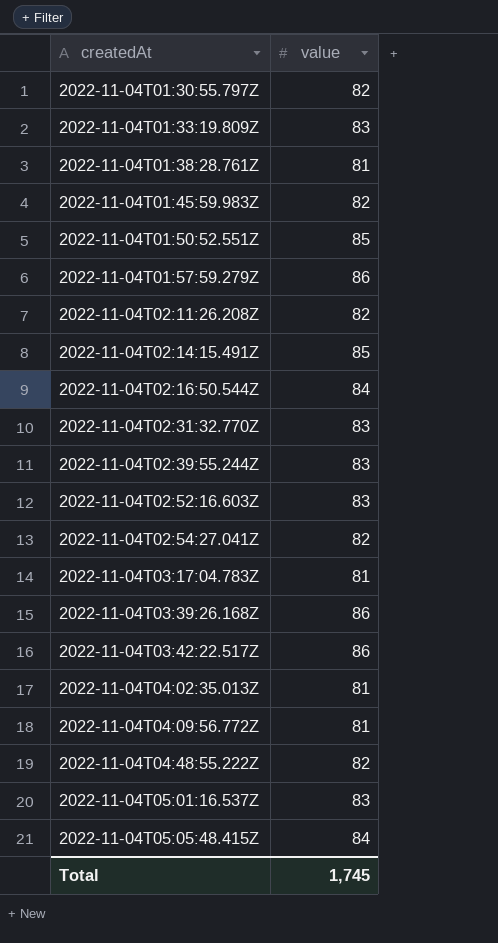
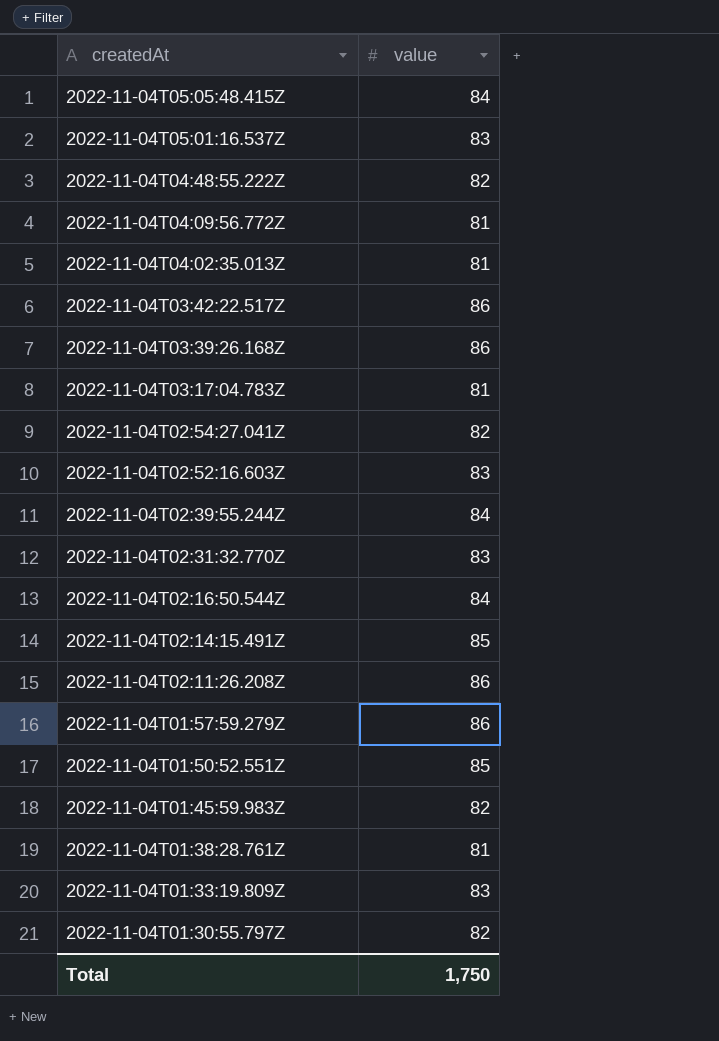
row order: createdAt ascending -> createdAt descending
2022-11-04T02:39:55.244Z | value: 83 -> 84
2022-11-04T02:11:26.208Z | value: 82 -> 86
Total | value: 1,745 -> 1,750

